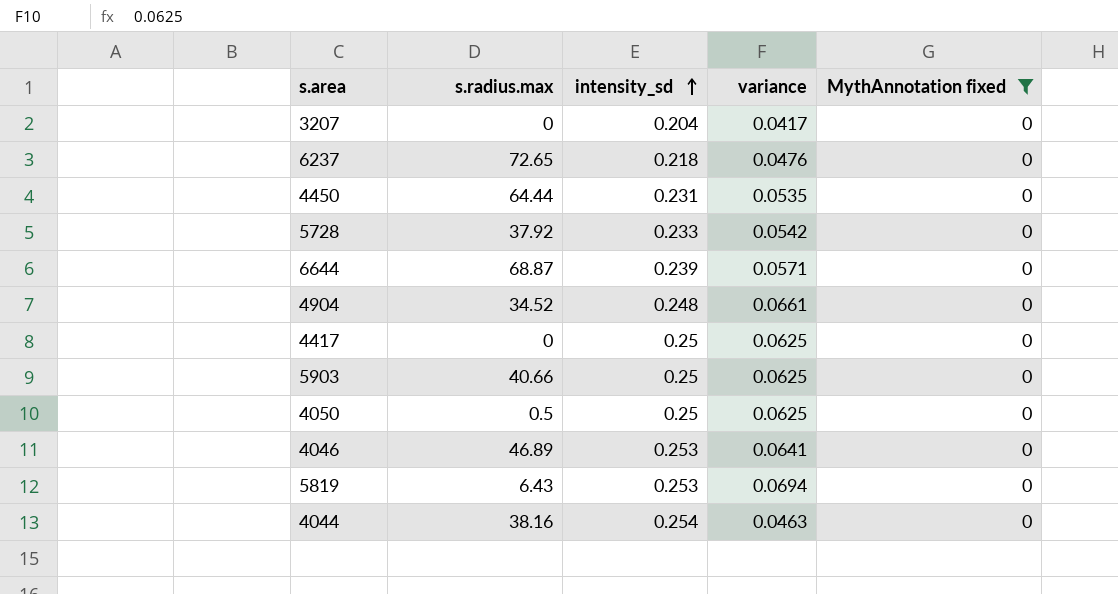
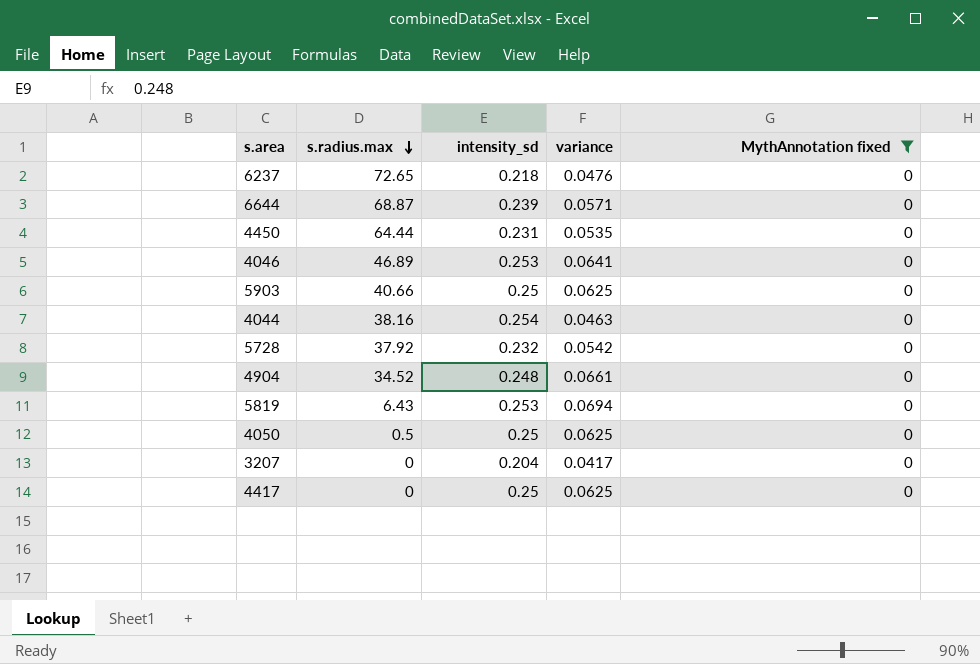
row order: intensity_sd ascending -> s.radius.max descending
5728 | intensity_sd: 0.233 -> 0.232

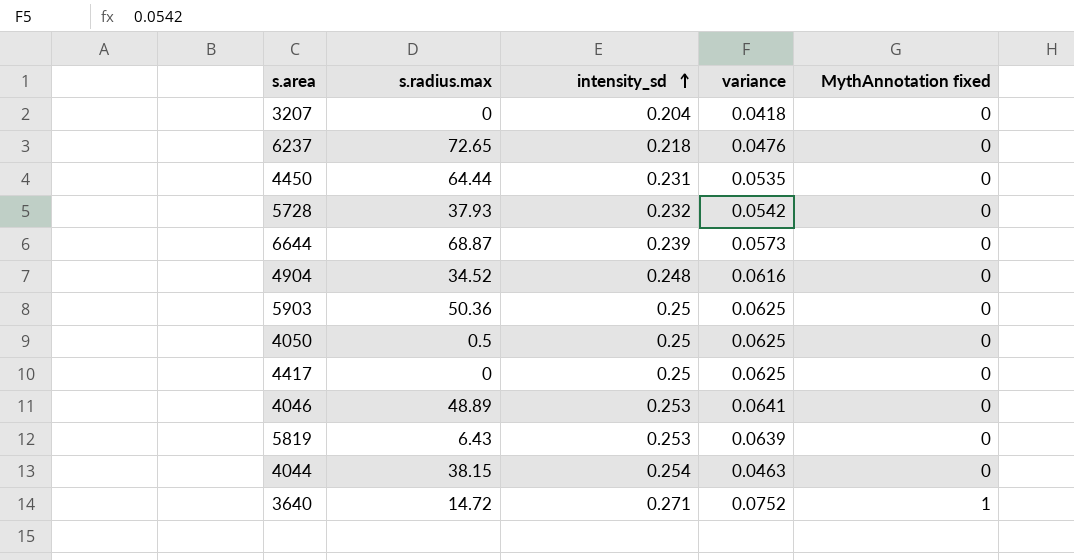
filter: MythAnnotation fixed = 0 -> none
row order: s.radius.max descending -> intensity_sd ascending
3207 | variance: 0.0417 -> 0.0418
5728 | s.radius.max: 37.92 -> 37.93
6644 | variance: 0.0571 -> 0.0573
4904 | variance: 0.0661 -> 0.0616
5903 | s.radius.max: 40.66 -> 50.36
4046 | s.radius.max: 46.89 -> 48.89
5819 | variance: 0.0694 -> 0.0639
4044 | s.radius.max: 38.16 -> 38.15

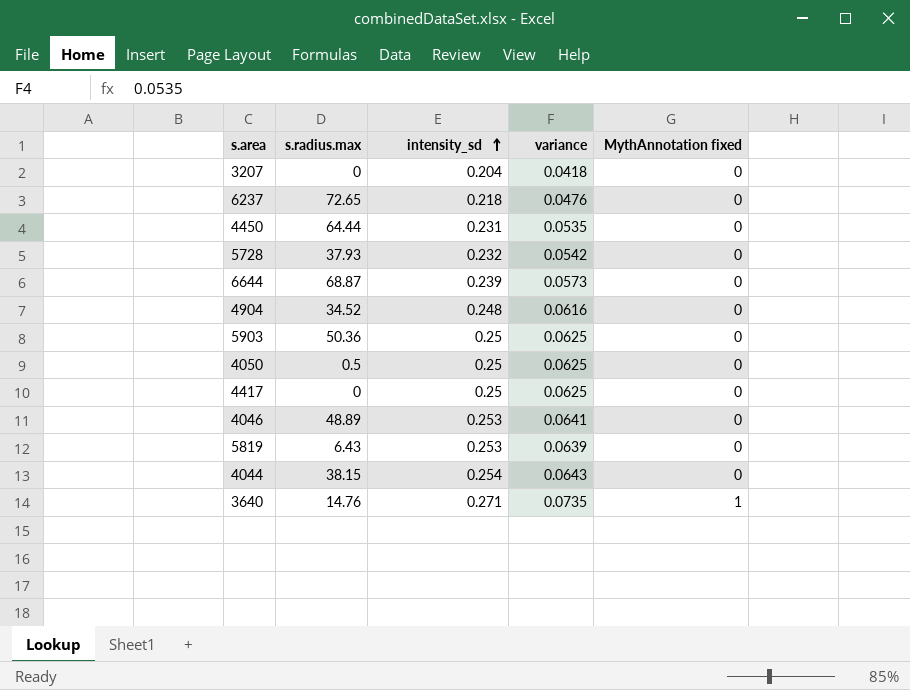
4044 | variance: 0.0463 -> 0.0643
3640 | s.radius.max: 14.72 -> 14.76
3640 | variance: 0.0752 -> 0.0735

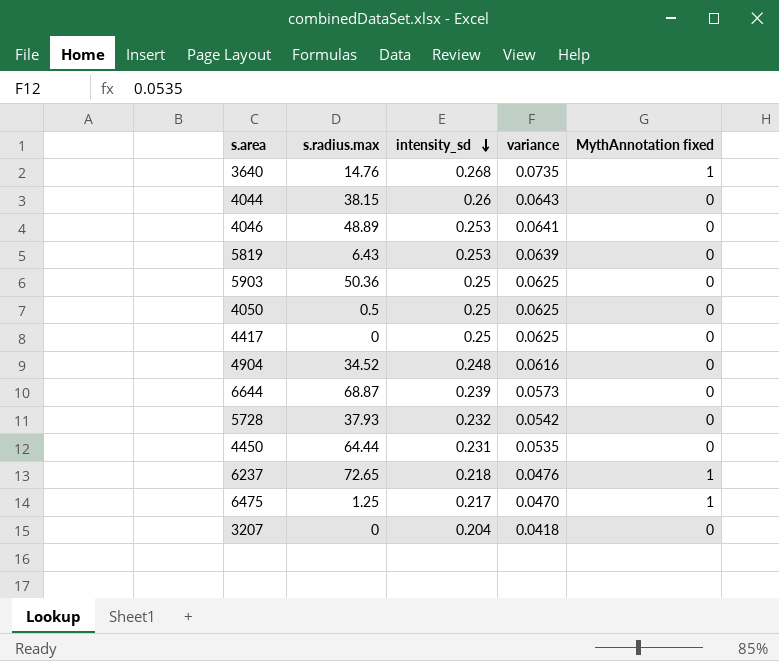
row order: intensity_sd ascending -> intensity_sd descending
3640 | intensity_sd: 0.271 -> 0.268
4044 | intensity_sd: 0.254 -> 0.26
6237 | MythAnnotation fixed: 0 -> 1
row 6475: none -> 1.25 | 0.217 | 0.0470 | 1

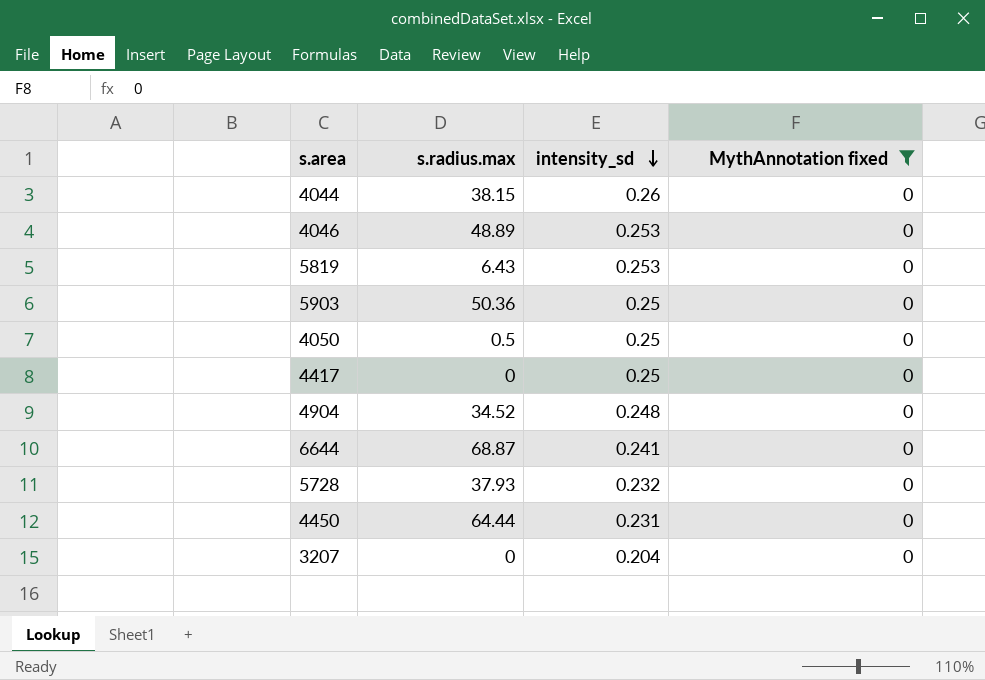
filter: none -> MythAnnotation fixed = 0
column variance | position: 4 -> none
6644 | intensity_sd: 0.239 -> 0.241

